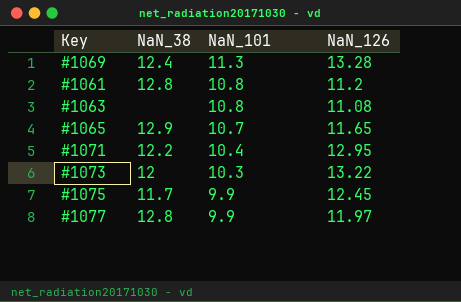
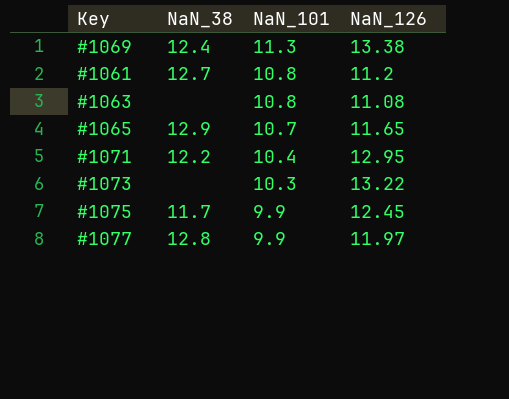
#1069 | NaN_126: 13.28 -> 13.38
#1061 | NaN_38: 12.8 -> 12.7
#1073 | NaN_38: 12 -> none

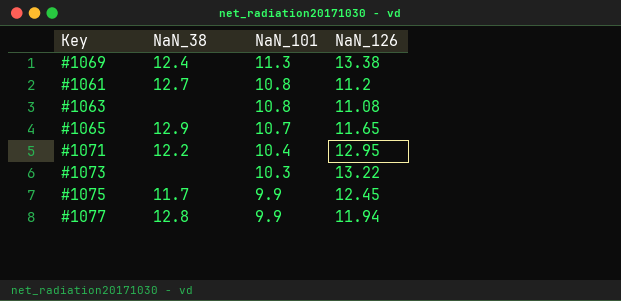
#1077 | NaN_126: 11.97 -> 11.94

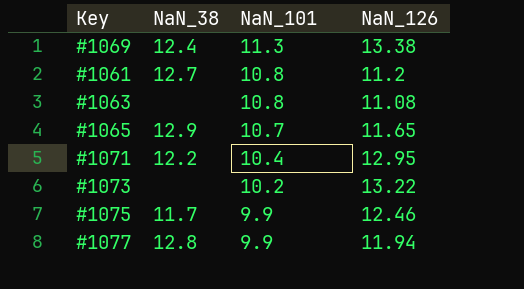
#1073 | NaN_101: 10.3 -> 10.2
#1075 | NaN_126: 12.45 -> 12.46

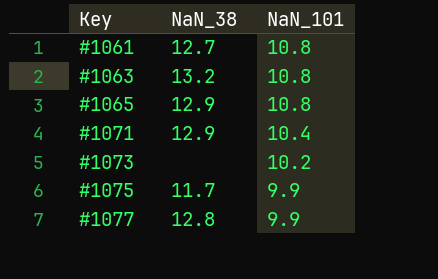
column NaN_126 | position: 4 -> none
row #1069: 12.4 | 11.3 | 13.38 -> none
#1063 | NaN_38: none -> 13.2
#1065 | NaN_101: 10.7 -> 10.8
#1071 | NaN_38: 12.2 -> 12.9

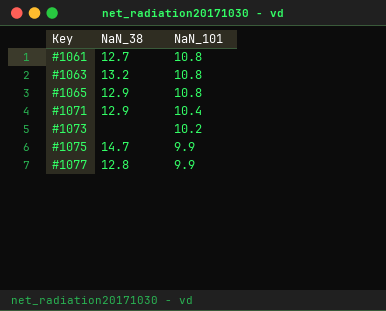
#1075 | NaN_38: 11.7 -> 14.7

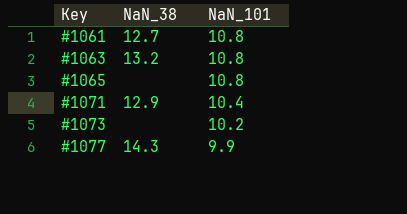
row #1075: 14.7 | 9.9 -> none
#1065 | NaN_38: 12.9 -> none
#1077 | NaN_38: 12.8 -> 14.3

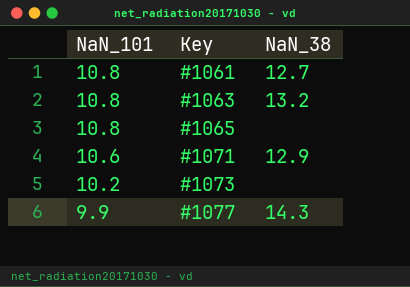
column NaN_101 | position: 3 -> 1
#1071 | NaN_101: 10.4 -> 10.6

